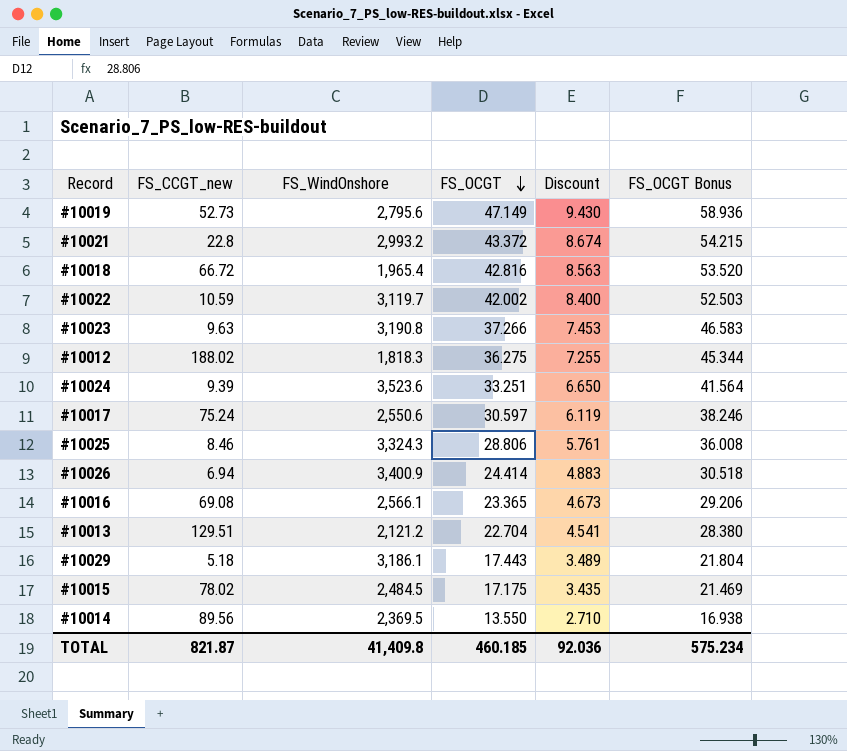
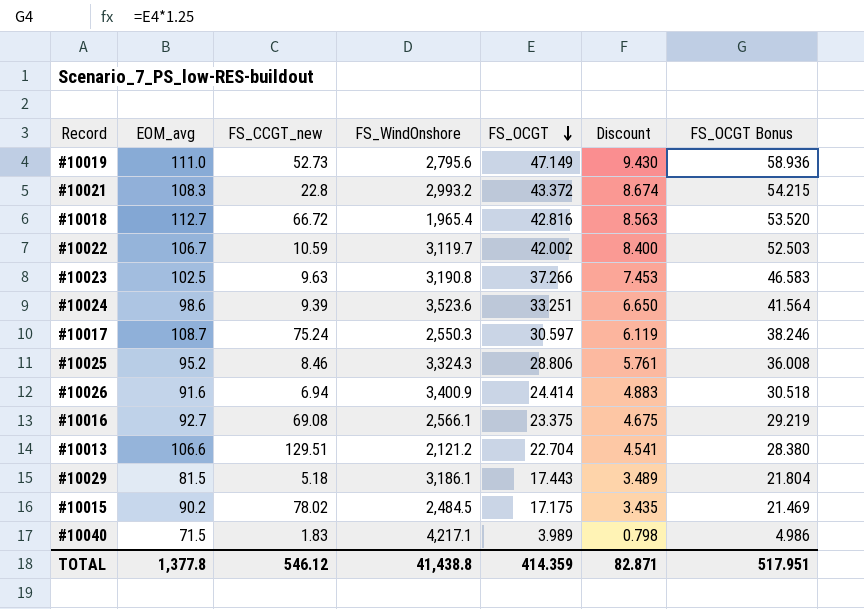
column EOM_avg | position: none -> 2
row #10012: 188.02 | 1,818.3 | 36.275 | 7.255 | 45.344 -> none
row #10014: 89.56 | 2,369.5 | 13.550 | 2.710 | 16.938 -> none
#10017 | FS_WindOnshore: 2,550.6 -> 2,550.3
#10016 | FS_OCGT: 23.365 -> 23.375
#10016 | Discount: 4.673 -> 4.675
#10016 | FS_OCGT Bonus: 29.206 -> 29.219
row #10040: none -> 71.5 | 1.83 | 4,217.1 | 3.989 | 0.798 | 4.986
TOTAL | FS_CCGT_new: 821.87 -> 546.12
TOTAL | FS_WindOnshore: 41,409.8 -> 41,438.8
TOTAL | FS_OCGT: 460.185 -> 414.359
TOTAL | Discount: 92.036 -> 82.871
TOTAL | FS_OCGT Bonus: 575.234 -> 517.951

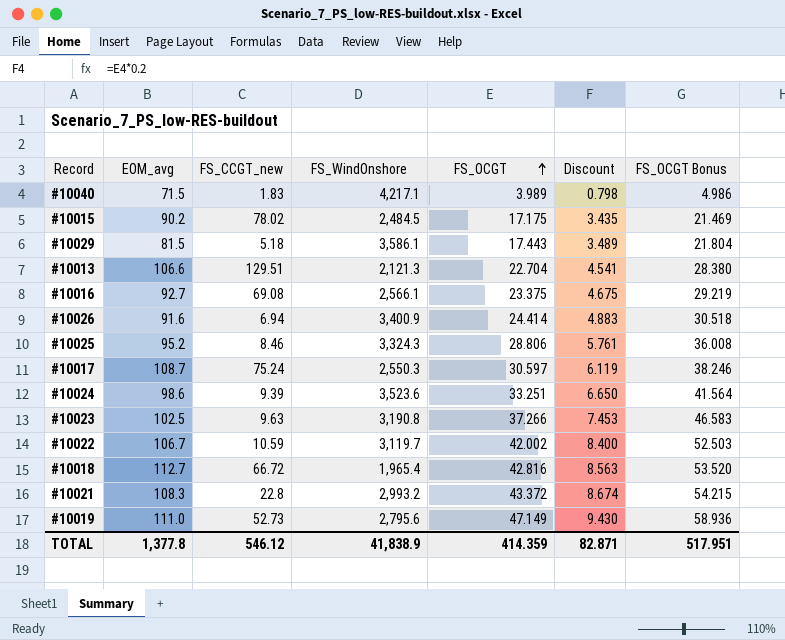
row order: FS_OCGT descending -> FS_OCGT ascending
#10029 | FS_WindOnshore: 3,186.1 -> 3,586.1
#10013 | FS_WindOnshore: 2,121.2 -> 2,121.3
TOTAL | FS_WindOnshore: 41,438.8 -> 41,838.9

